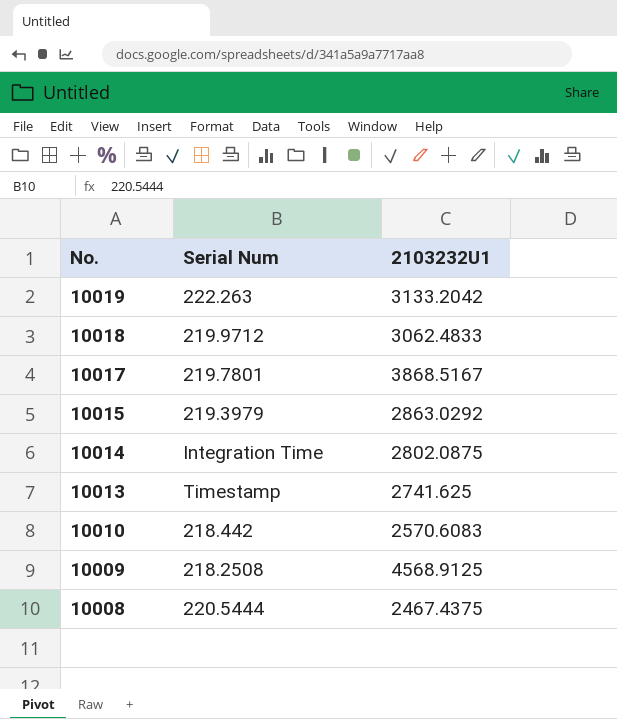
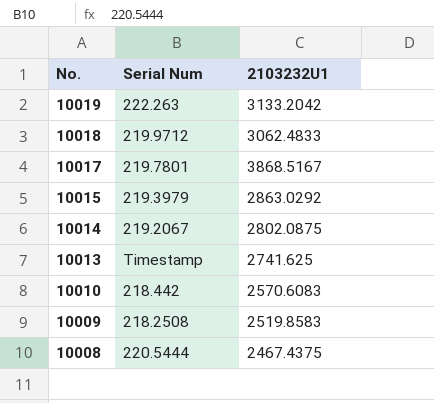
10014 | Serial Num: Integration Time -> 219.2067
10009 | 2103232U1: 4568.9125 -> 2519.8583

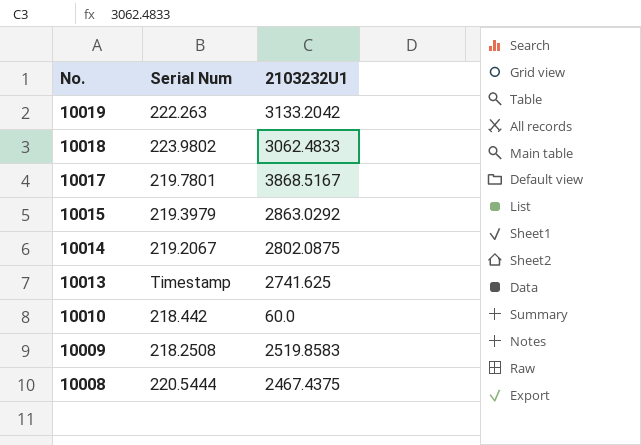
10018 | Serial Num: 219.9712 -> 223.9802
10010 | 2103232U1: 2570.6083 -> 60.0

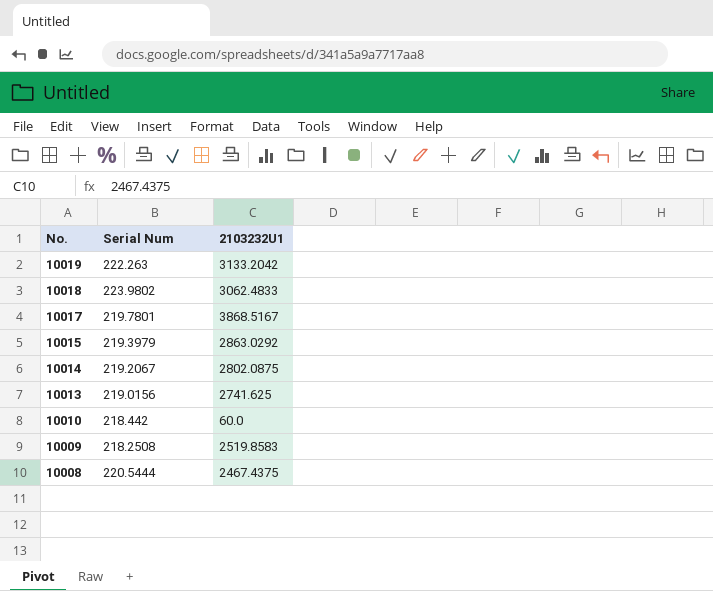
10013 | Serial Num: Timestamp -> 219.0156

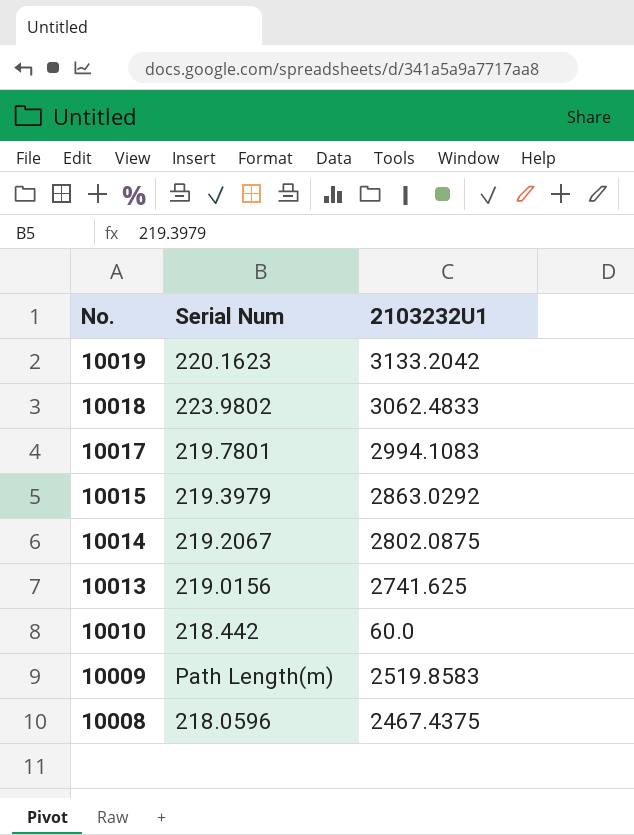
10019 | Serial Num: 222.263 -> 220.1623
10017 | 2103232U1: 3868.5167 -> 2994.1083
10009 | Serial Num: 218.2508 -> Path Length(m)
10008 | Serial Num: 220.5444 -> 218.0596

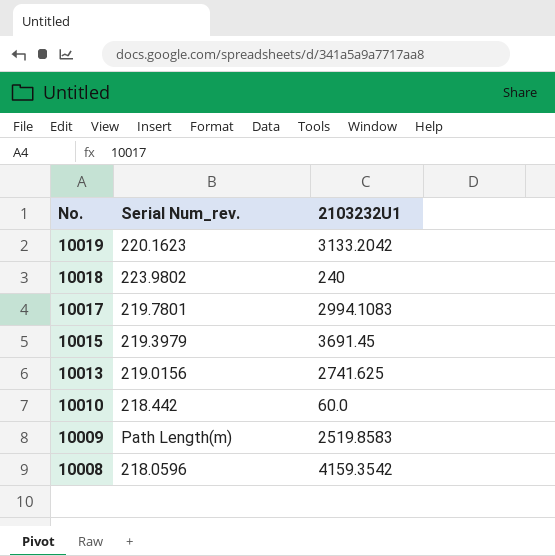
column name: Serial Num -> Serial Num_rev.
row 10014: 219.2067 | 2802.0875 -> none
10018 | 2103232U1: 3062.4833 -> 240
10015 | 2103232U1: 2863.0292 -> 3691.45
10008 | 2103232U1: 2467.4375 -> 4159.3542

